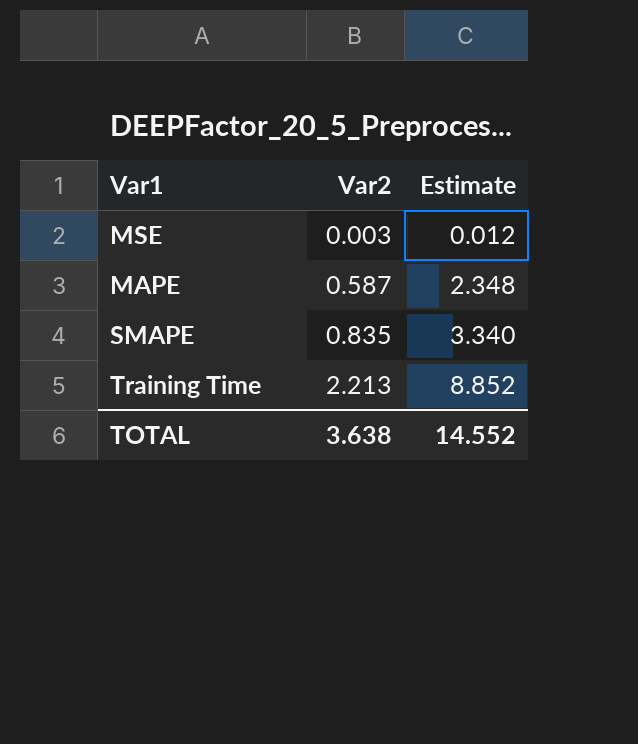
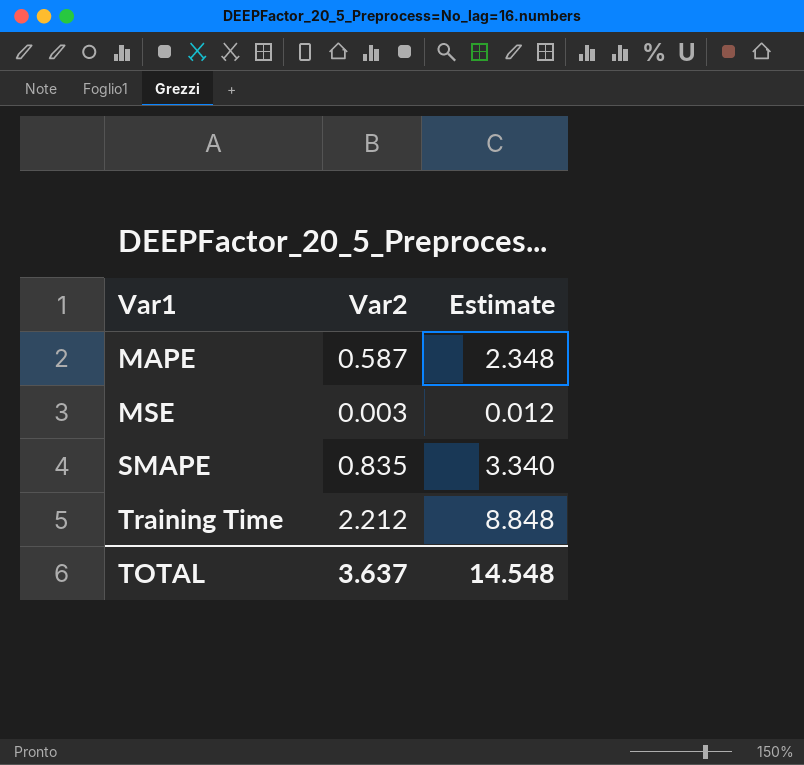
row order: Var2 ascending -> Var1 ascending
Training Time | Var2: 2.213 -> 2.212
Training Time | Estimate: 8.852 -> 8.848
TOTAL | Var2: 3.638 -> 3.637
TOTAL | Estimate: 14.552 -> 14.548

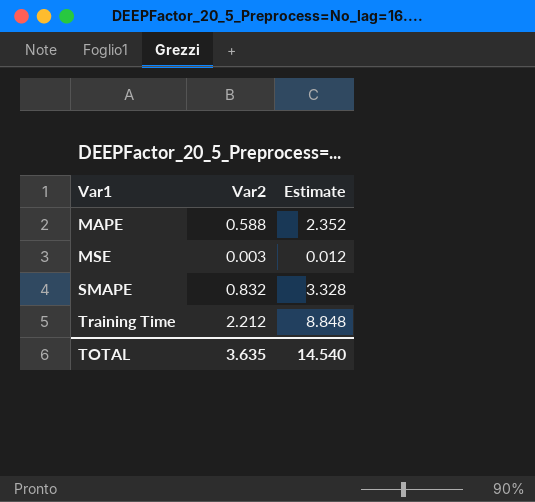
MAPE | Var2: 0.587 -> 0.588
MAPE | Estimate: 2.348 -> 2.352
SMAPE | Var2: 0.835 -> 0.832
SMAPE | Estimate: 3.340 -> 3.328
TOTAL | Var2: 3.637 -> 3.635
TOTAL | Estimate: 14.548 -> 14.540

